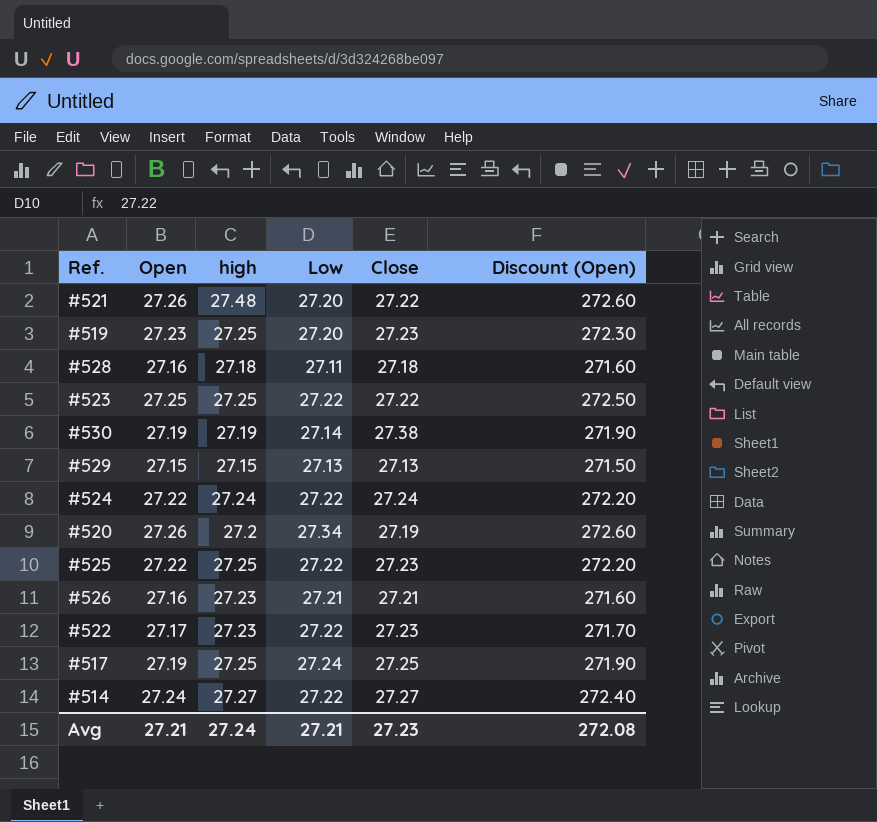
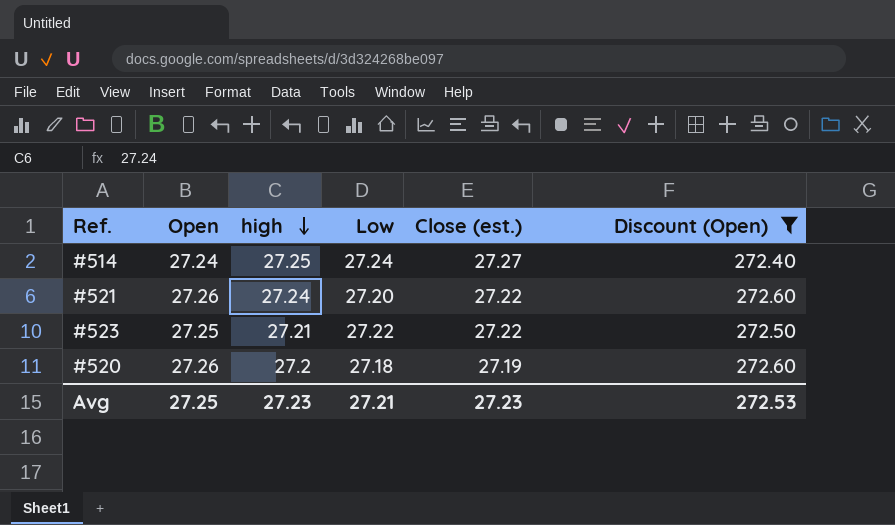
filter: none -> Discount (Open) >= 272.40
row order: none -> high descending
column name: Close -> Close (est.)
#514 | high: 27.27 -> 27.25
#514 | Low: 27.22 -> 27.24
#521 | high: 27.48 -> 27.24
#523 | high: 27.25 -> 27.21
#520 | Low: 27.34 -> 27.18
Avg | Open: 27.21 -> 27.25
Avg | high: 27.24 -> 27.23
Avg | Discount (Open): 272.08 -> 272.53

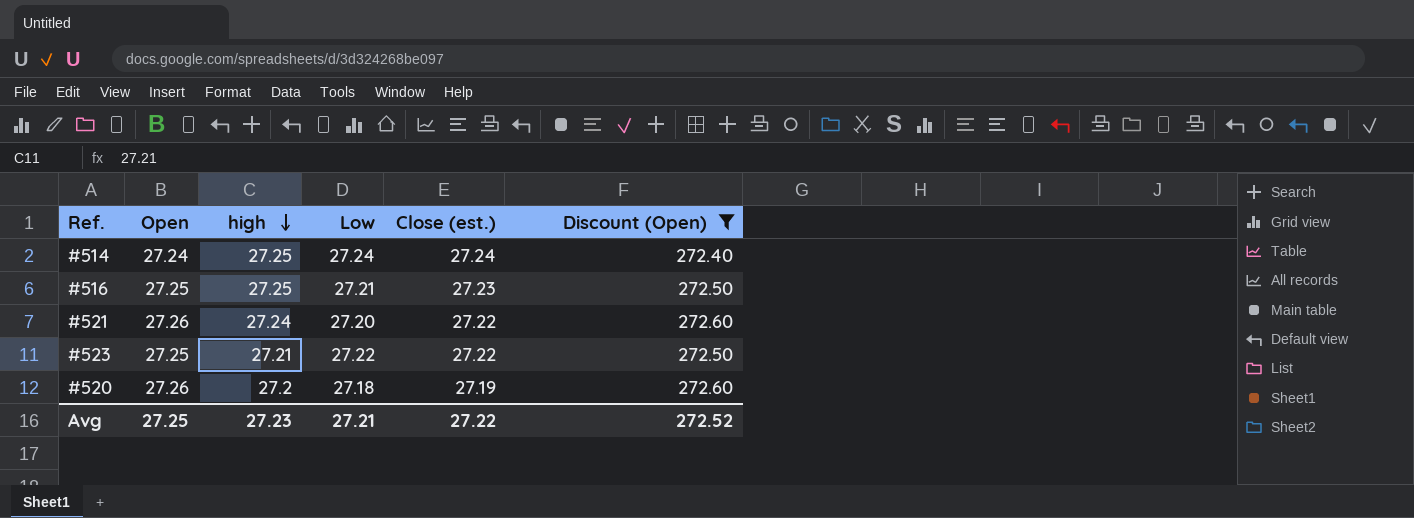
#514 | Close (est.): 27.27 -> 27.24
row #516: none -> 27.25 | 27.25 | 27.21 | 27.23 | 272.50
Avg | Close (est.): 27.23 -> 27.22
Avg | Discount (Open): 272.53 -> 272.52

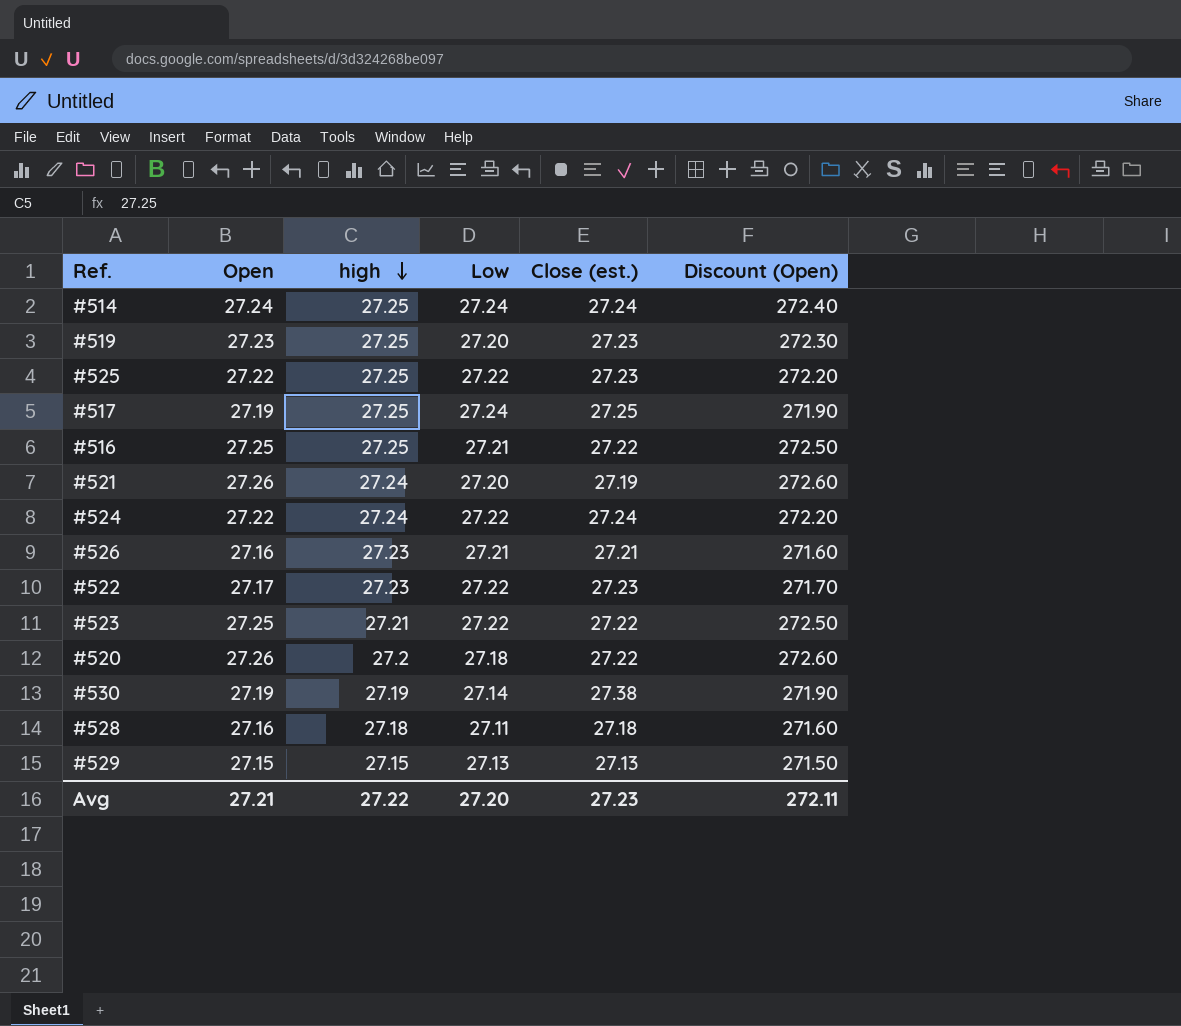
filter: Discount (Open) >= 272.40 -> none
#516 | Close (est.): 27.23 -> 27.22
#521 | Close (est.): 27.22 -> 27.19
#520 | Close (est.): 27.19 -> 27.22
Avg | Open: 27.25 -> 27.21
Avg | high: 27.23 -> 27.22
Avg | Low: 27.21 -> 27.20
Avg | Close (est.): 27.22 -> 27.23
Avg | Discount (Open): 272.52 -> 272.11

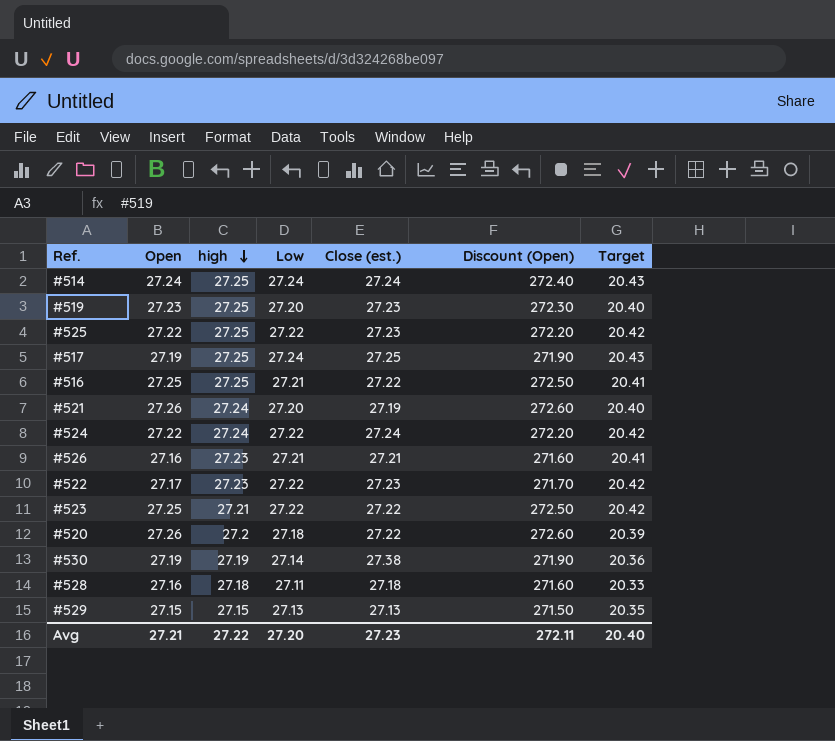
column Target | formula: none -> [Low] * 0.75

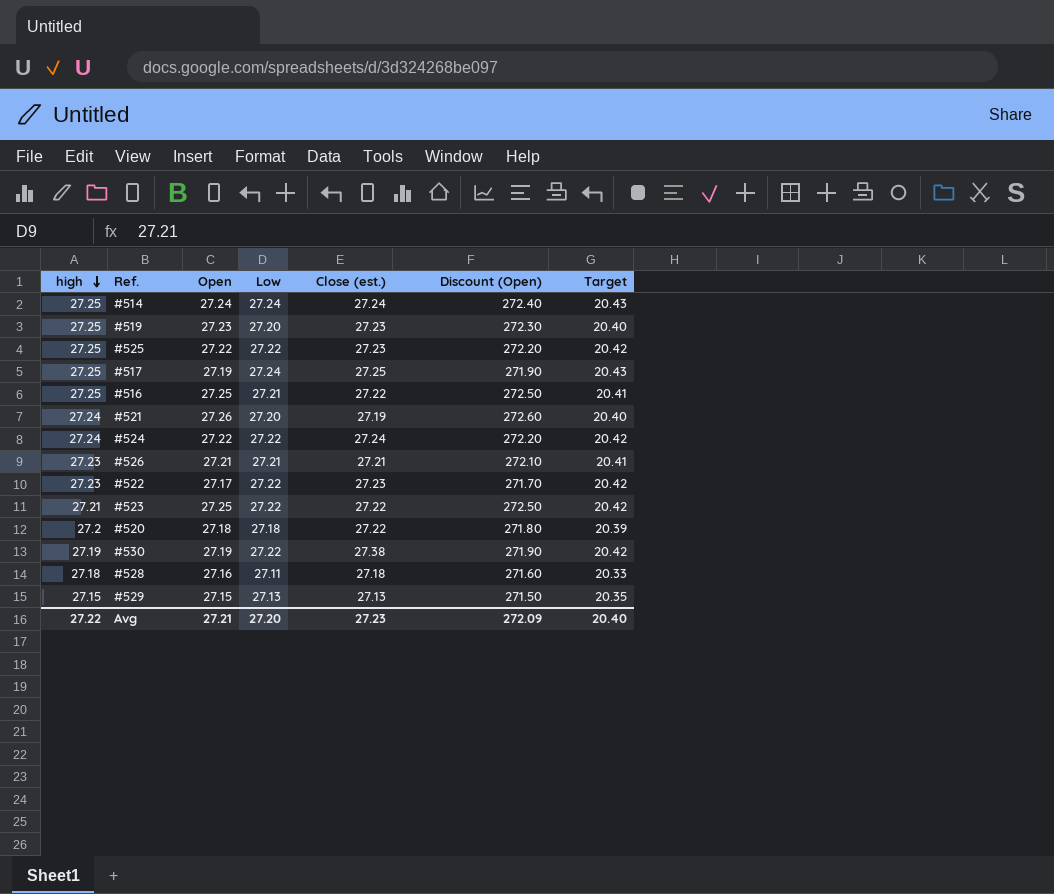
column high | position: 3 -> 1
#526 | Open: 27.16 -> 27.21
#526 | Discount (Open): 271.60 -> 272.10
#520 | Open: 27.26 -> 27.18
#520 | Discount (Open): 272.60 -> 271.80
#530 | Low: 27.14 -> 27.22
#530 | Target: 20.36 -> 20.42
Avg | Discount (Open): 272.11 -> 272.09

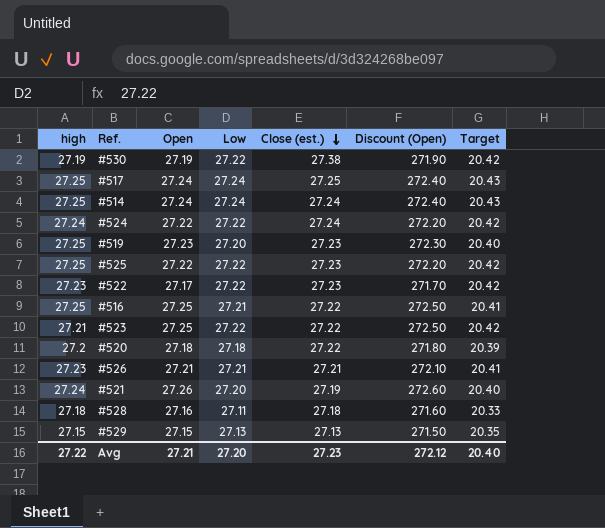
row order: high descending -> Close (est.) descending
#517 | Open: 27.19 -> 27.24
#517 | Discount (Open): 271.90 -> 272.40
Avg | Discount (Open): 272.09 -> 272.12

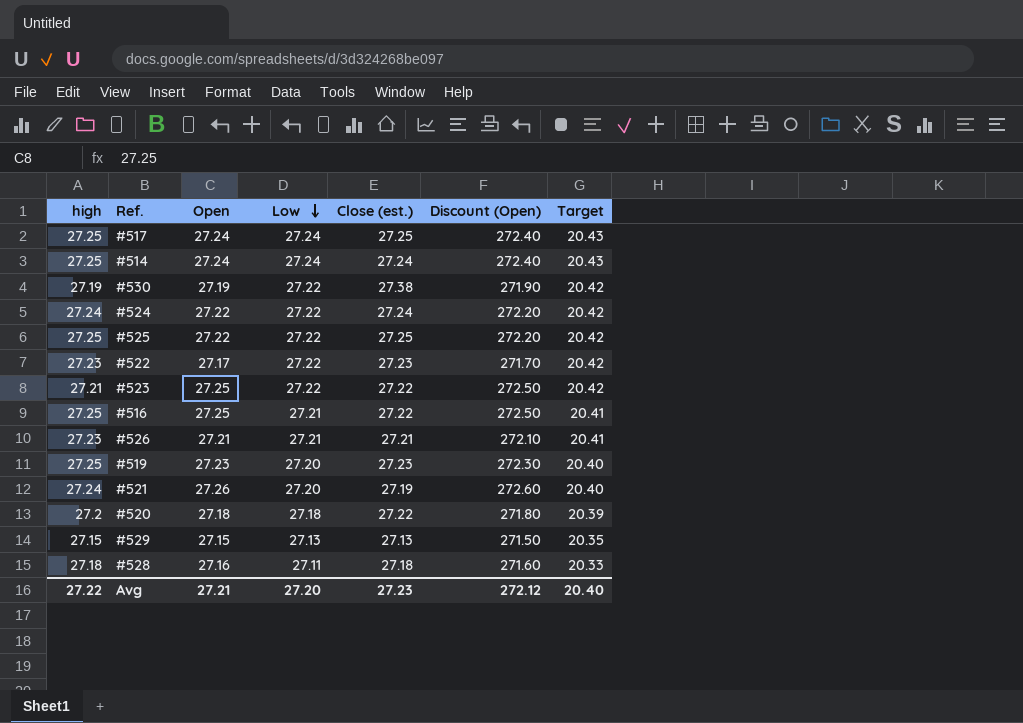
row order: Close (est.) descending -> Low descending
#525 | Close (est.): 27.23 -> 27.25

